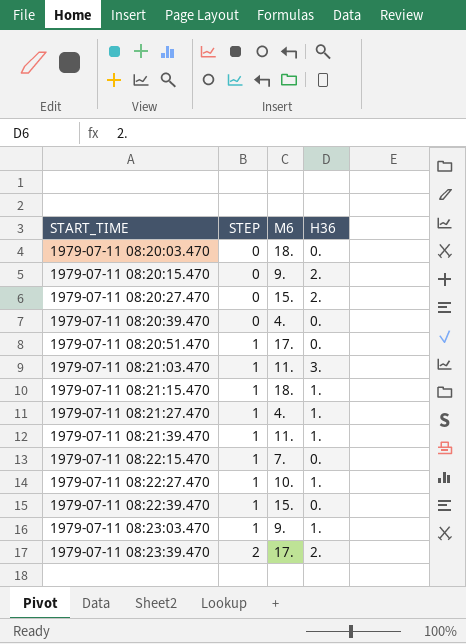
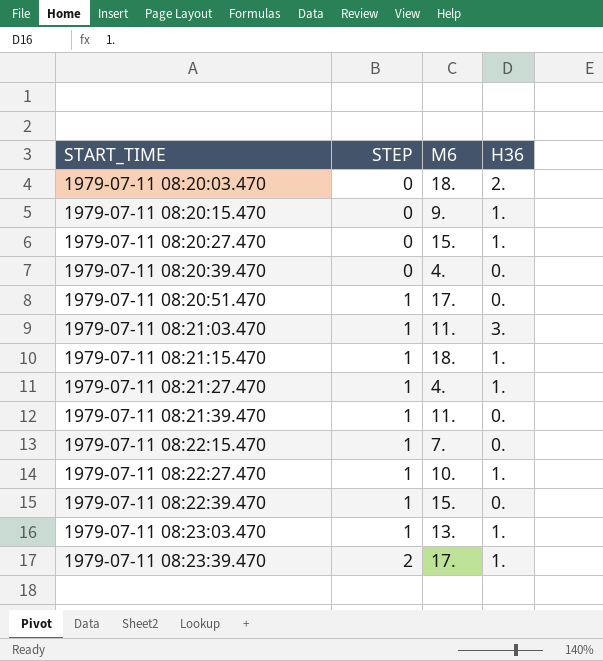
1979-07-11 08:20:03.470 | H36: 0. -> 2.
1979-07-11 08:20:15.470 | H36: 2. -> 1.
1979-07-11 08:20:27.470 | H36: 2. -> 1.
1979-07-11 08:21:39.470 | H36: 1. -> 0.
1979-07-11 08:23:03.470 | M6: 9. -> 13.
1979-07-11 08:23:39.470 | H36: 2. -> 1.

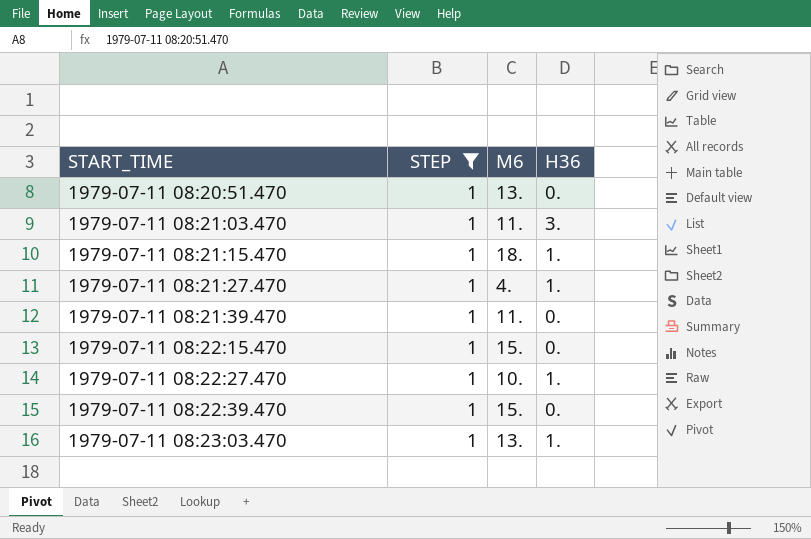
filter: none -> STEP = 1
1979-07-11 08:20:51.470 | M6: 17. -> 13.
1979-07-11 08:22:15.470 | M6: 7. -> 15.

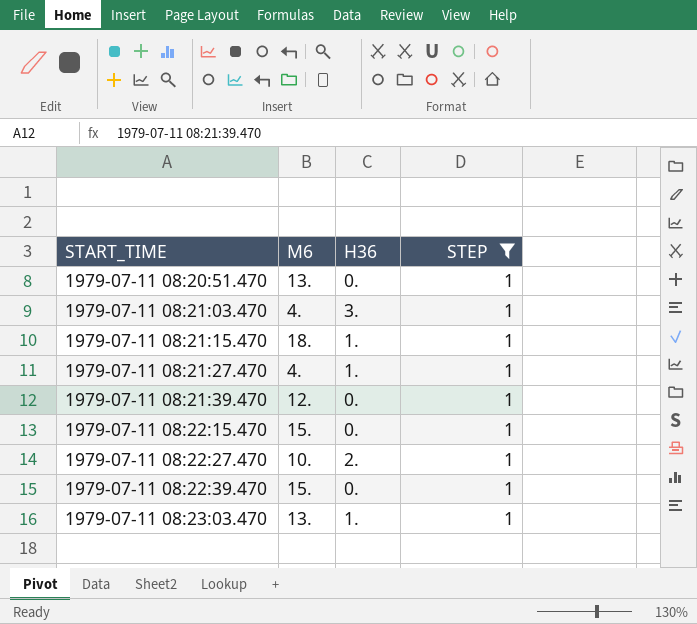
column STEP | position: 2 -> 4
1979-07-11 08:21:03.470 | M6: 11. -> 4.
1979-07-11 08:21:39.470 | M6: 11. -> 12.
1979-07-11 08:22:27.470 | H36: 1. -> 2.

